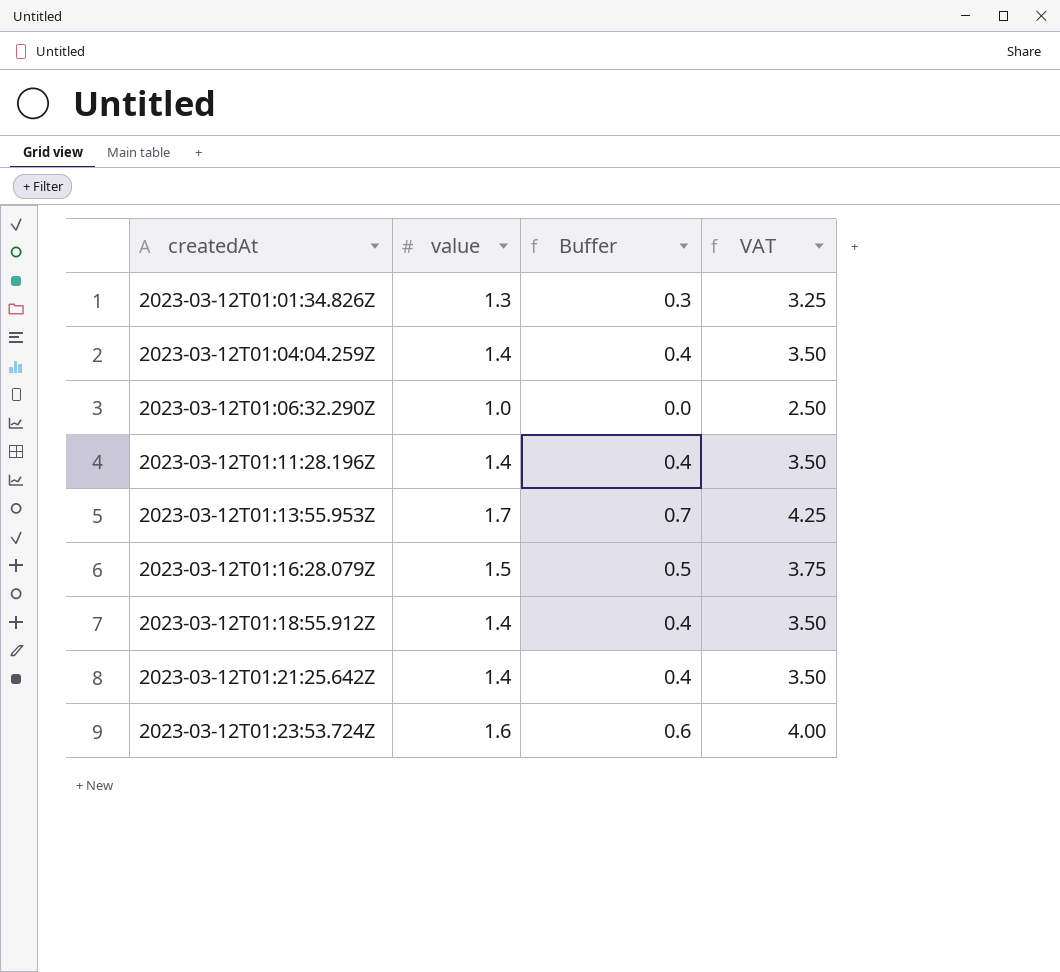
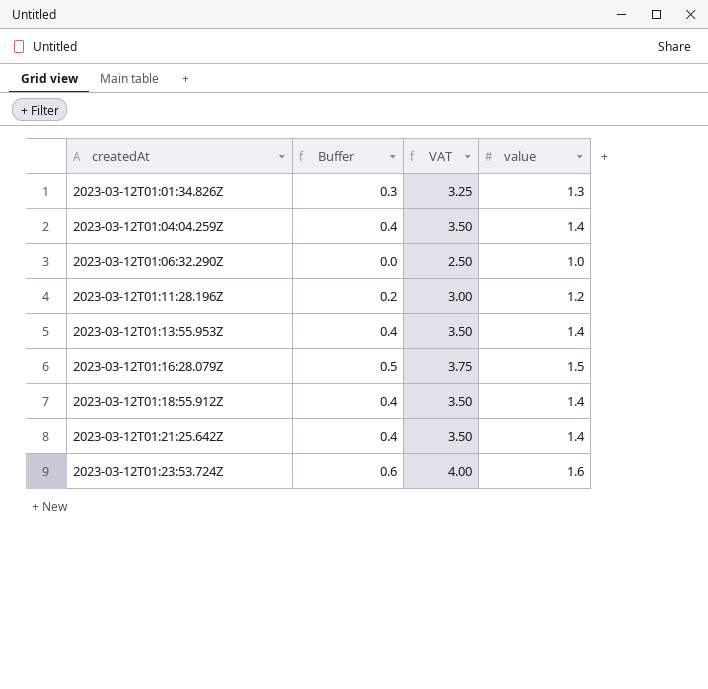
column value | position: 2 -> 4
2023-03-12T01:11:28.196Z | Buffer: 0.4 -> 0.2
2023-03-12T01:11:28.196Z | VAT: 3.50 -> 3.00
2023-03-12T01:11:28.196Z | value: 1.4 -> 1.2
2023-03-12T01:13:55.953Z | Buffer: 0.7 -> 0.4
2023-03-12T01:13:55.953Z | VAT: 4.25 -> 3.50
2023-03-12T01:13:55.953Z | value: 1.7 -> 1.4

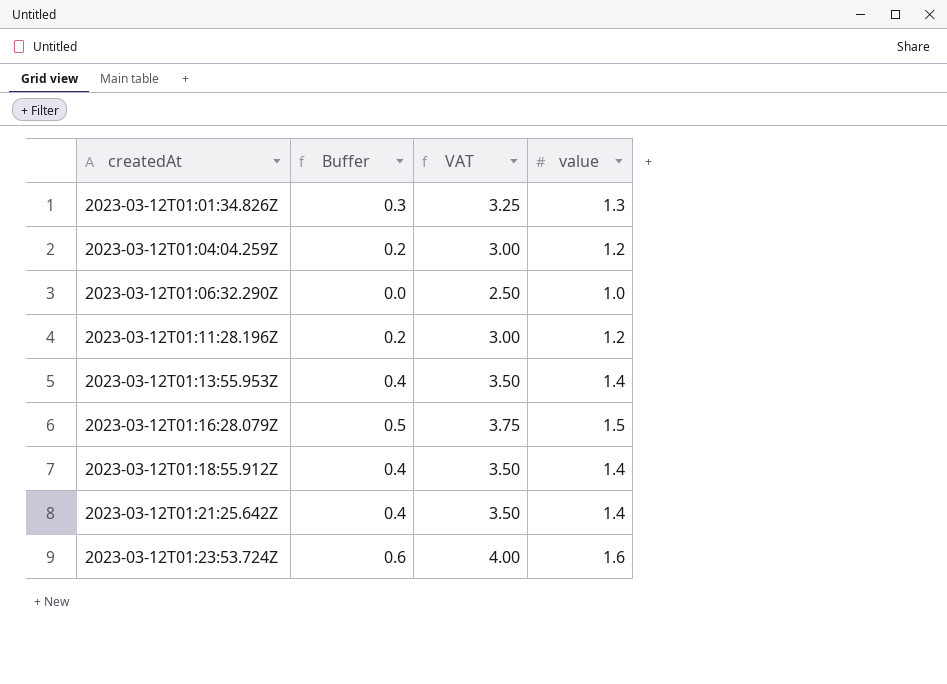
2023-03-12T01:04:04.259Z | Buffer: 0.4 -> 0.2
2023-03-12T01:04:04.259Z | VAT: 3.50 -> 3.00
2023-03-12T01:04:04.259Z | value: 1.4 -> 1.2

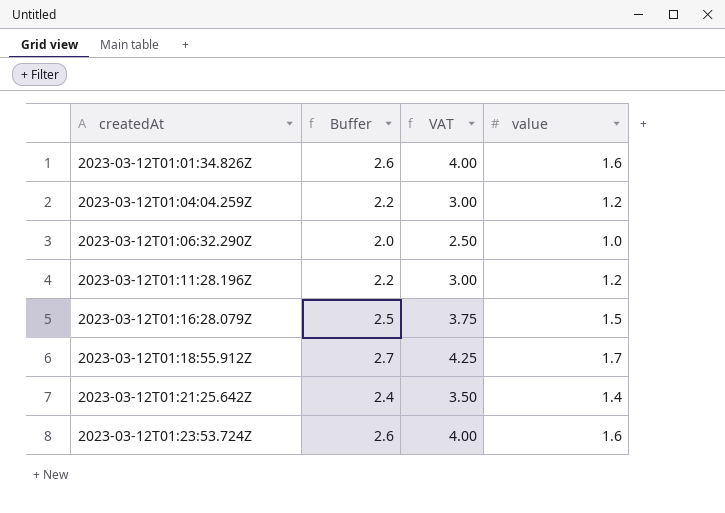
column Buffer | formula: [value] - 1 -> [value] + 1
row 2023-03-12T01:13:55.953Z: 0.4 | 3.50 | 1.4 -> none
2023-03-12T01:01:34.826Z | VAT: 3.25 -> 4.00
2023-03-12T01:01:34.826Z | value: 1.3 -> 1.6
2023-03-12T01:18:55.912Z | VAT: 3.50 -> 4.25
2023-03-12T01:18:55.912Z | value: 1.4 -> 1.7

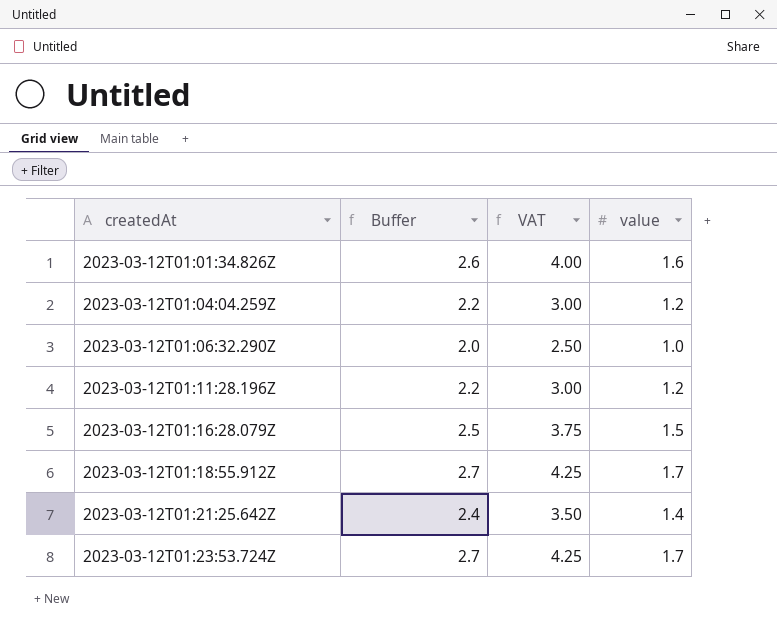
2023-03-12T01:23:53.724Z | Buffer: 2.6 -> 2.7
2023-03-12T01:23:53.724Z | VAT: 4.00 -> 4.25
2023-03-12T01:23:53.724Z | value: 1.6 -> 1.7

